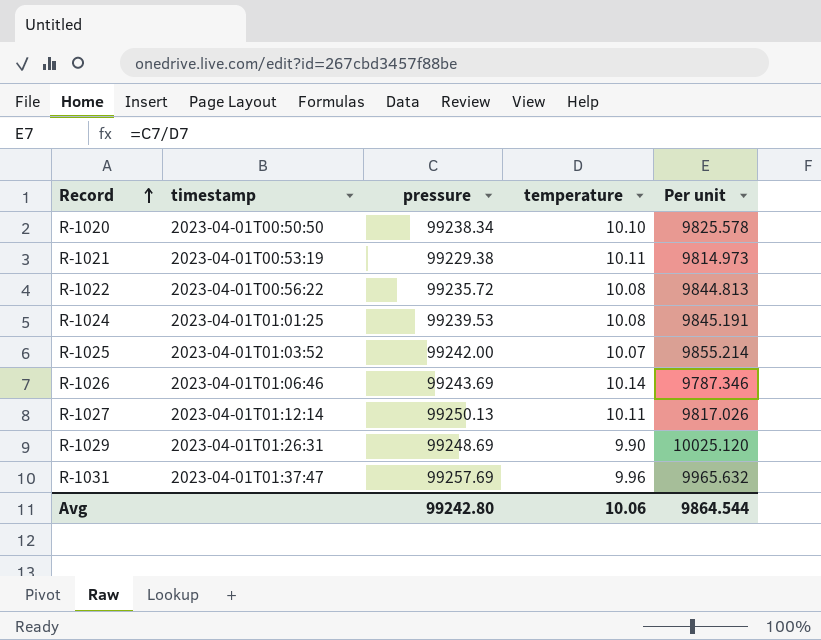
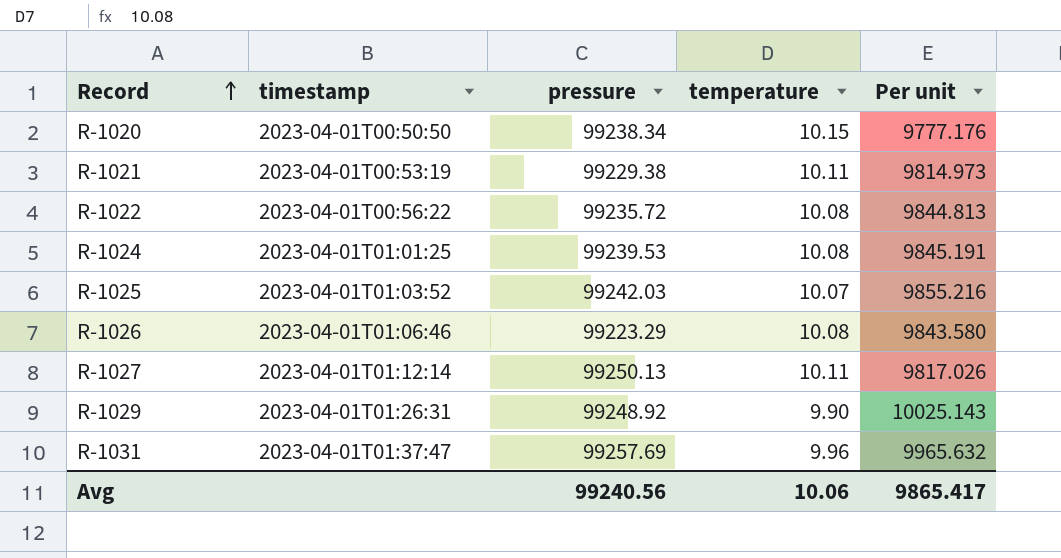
R-1020 | temperature: 10.10 -> 10.15
R-1020 | Per unit: 9825.578 -> 9777.176
R-1025 | pressure: 99242.00 -> 99242.03
R-1025 | Per unit: 9855.214 -> 9855.216
R-1026 | pressure: 99243.69 -> 99223.29
R-1026 | temperature: 10.14 -> 10.08
R-1026 | Per unit: 9787.346 -> 9843.580
R-1029 | pressure: 99248.69 -> 99248.92
R-1029 | Per unit: 10025.120 -> 10025.143
Avg | pressure: 99242.80 -> 99240.56
Avg | Per unit: 9864.544 -> 9865.417

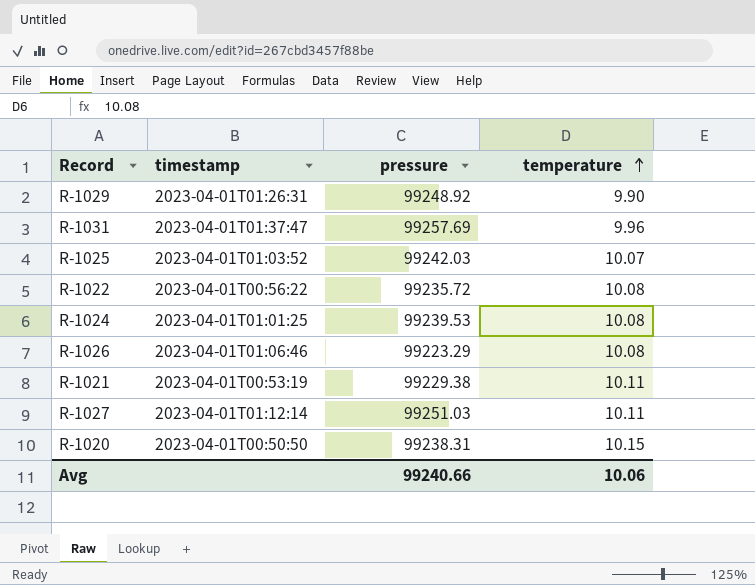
row order: Record ascending -> temperature ascending
column Per unit | formula: [pressure] / [temperature] -> none
R-1027 | pressure: 99250.13 -> 99251.03
R-1020 | pressure: 99238.34 -> 99238.31
Avg | pressure: 99240.56 -> 99240.66

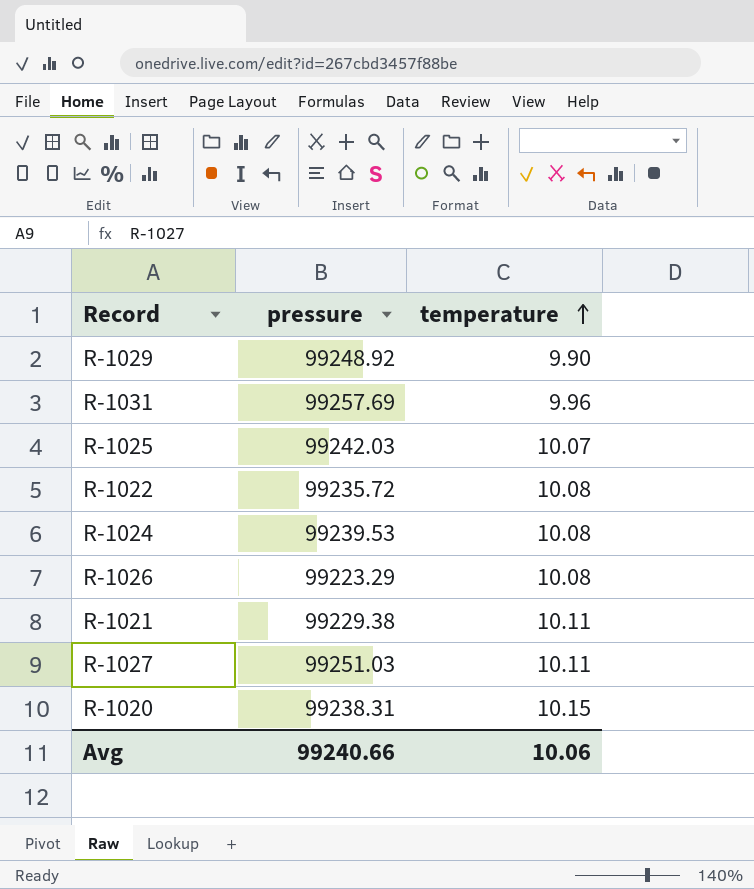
column timestamp | position: 2 -> none

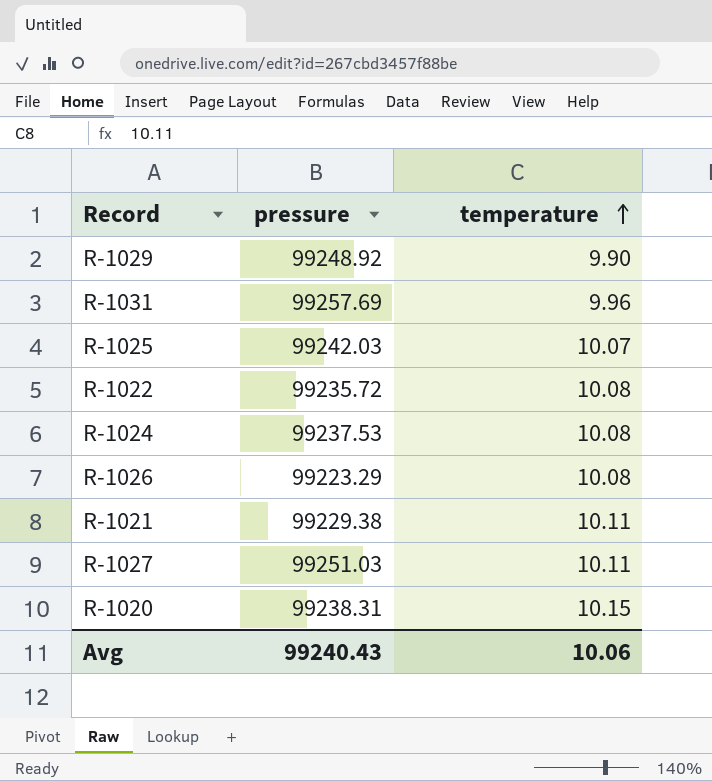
R-1024 | pressure: 99239.53 -> 99237.53
Avg | pressure: 99240.66 -> 99240.43

